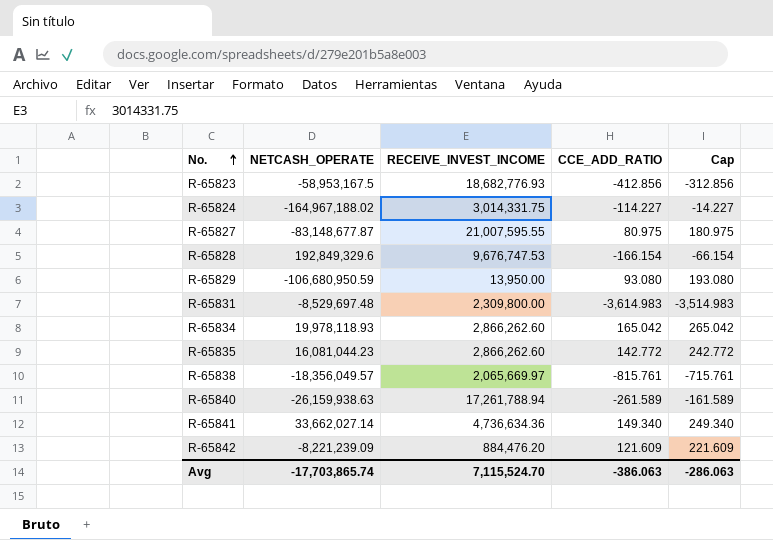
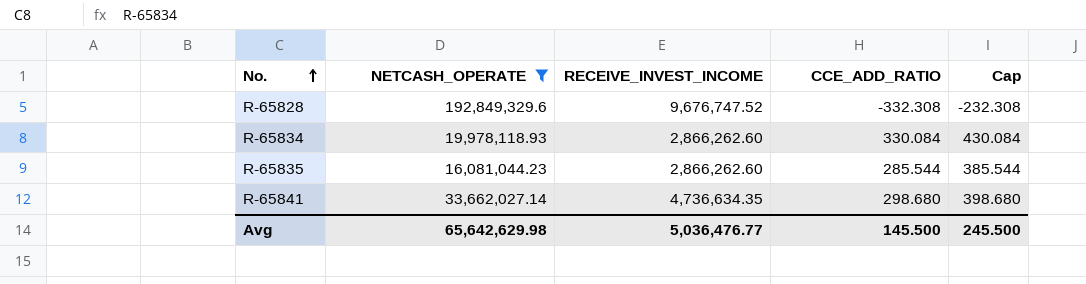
filter: none -> NETCASH_OPERATE >= 16,081,044.23
R-65828 | RECEIVE_INVEST_INCOME: 9,676,747.53 -> 9,676,747.52
R-65828 | CCE_ADD_RATIO: -166.154 -> -332.308
R-65828 | Cap: -66.154 -> -232.308
R-65834 | CCE_ADD_RATIO: 165.042 -> 330.084
R-65834 | Cap: 265.042 -> 430.084
R-65835 | CCE_ADD_RATIO: 142.772 -> 285.544
R-65835 | Cap: 242.772 -> 385.544
R-65841 | RECEIVE_INVEST_INCOME: 4,736,634.36 -> 4,736,634.35
R-65841 | CCE_ADD_RATIO: 149.340 -> 298.680
R-65841 | Cap: 249.340 -> 398.680
Avg | NETCASH_OPERATE: -17,703,865.74 -> 65,642,629.98
Avg | RECEIVE_INVEST_INCOME: 7,115,524.70 -> 5,036,476.77
Avg | CCE_ADD_RATIO: -386.063 -> 145.500
Avg | Cap: -286.063 -> 245.500

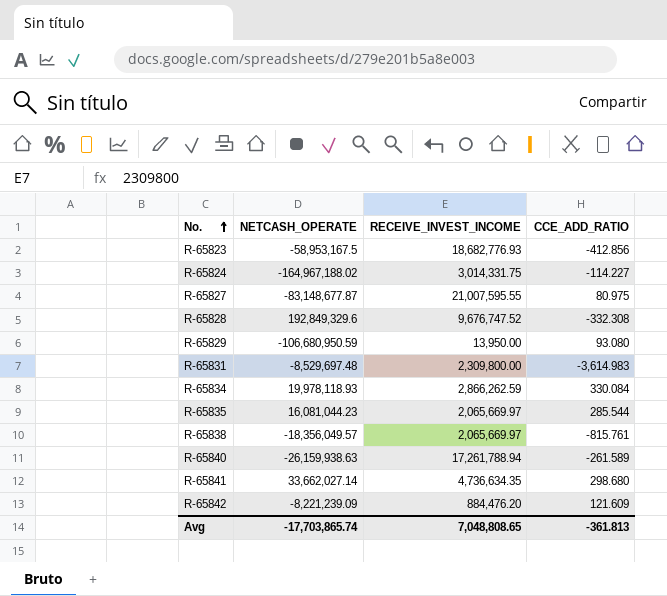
filter: NETCASH_OPERATE >= 16,081,044.23 -> none
column Cap | formula: [CCE_ADD_RATIO] + 100 -> none
R-65834 | RECEIVE_INVEST_INCOME: 2,866,262.60 -> 2,866,262.59
R-65835 | RECEIVE_INVEST_INCOME: 2,866,262.60 -> 2,065,669.97
Avg | NETCASH_OPERATE: 65,642,629.98 -> -17,703,865.74
Avg | RECEIVE_INVEST_INCOME: 5,036,476.77 -> 7,048,808.65
Avg | CCE_ADD_RATIO: 145.500 -> -361.813

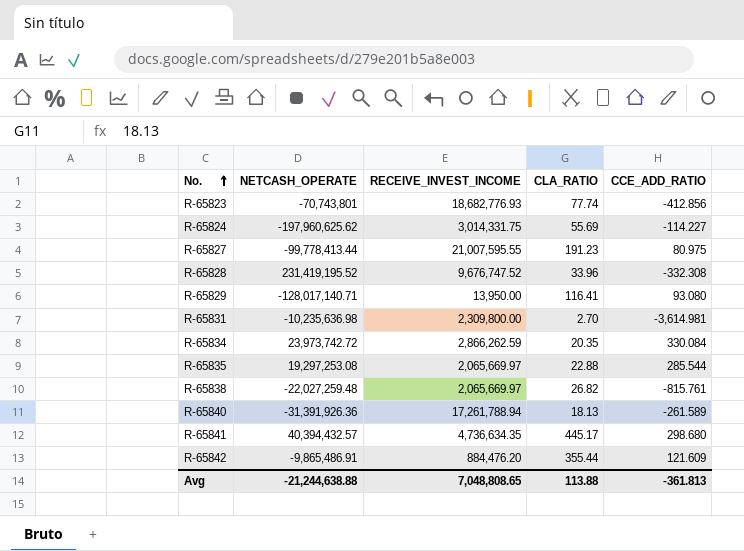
column CLA_RATIO | position: none -> 4
R-65823 | NETCASH_OPERATE: -58,953,167.5 -> -70,743,801
R-65824 | NETCASH_OPERATE: -164,967,188.02 -> -197,960,625.62
R-65827 | NETCASH_OPERATE: -83,148,677.87 -> -99,778,413.44
R-65828 | NETCASH_OPERATE: 192,849,329.6 -> 231,419,195.52
R-65829 | NETCASH_OPERATE: -106,680,950.59 -> -128,017,140.71
R-65831 | NETCASH_OPERATE: -8,529,697.48 -> -10,235,636.98
R-65831 | CCE_ADD_RATIO: -3,614.983 -> -3,614.981
R-65834 | NETCASH_OPERATE: 19,978,118.93 -> 23,973,742.72
R-65835 | NETCASH_OPERATE: 16,081,044.23 -> 19,297,253.08
R-65838 | NETCASH_OPERATE: -18,356,049.57 -> -22,027,259.48
R-65840 | NETCASH_OPERATE: -26,159,938.63 -> -31,391,926.36
R-65841 | NETCASH_OPERATE: 33,662,027.14 -> 40,394,432.57
R-65842 | NETCASH_OPERATE: -8,221,239.09 -> -9,865,486.91
Avg | NETCASH_OPERATE: -17,703,865.74 -> -21,244,638.88

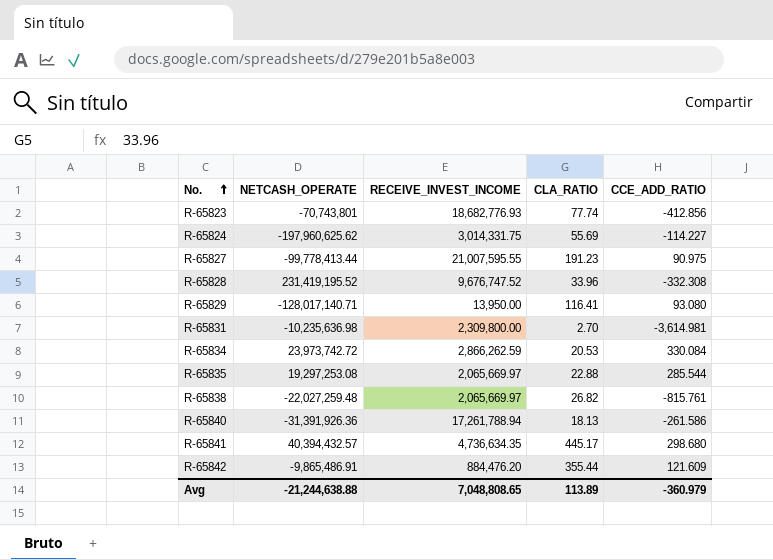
R-65827 | CCE_ADD_RATIO: 80.975 -> 90.975
R-65834 | CLA_RATIO: 20.35 -> 20.53
R-65840 | CCE_ADD_RATIO: -261.589 -> -261.586
Avg | CLA_RATIO: 113.88 -> 113.89
Avg | CCE_ADD_RATIO: -361.813 -> -360.979

